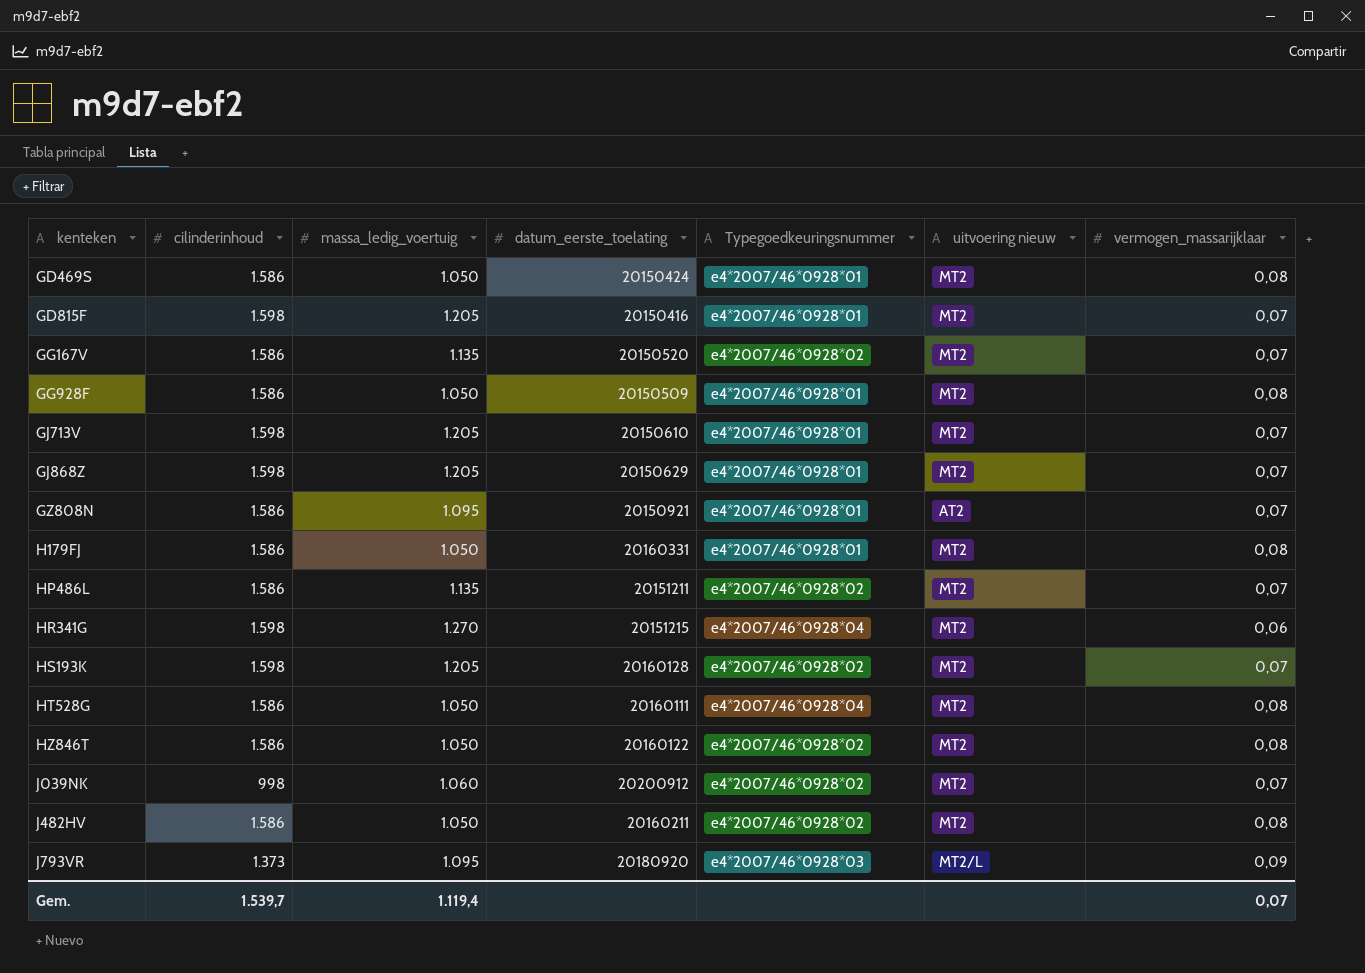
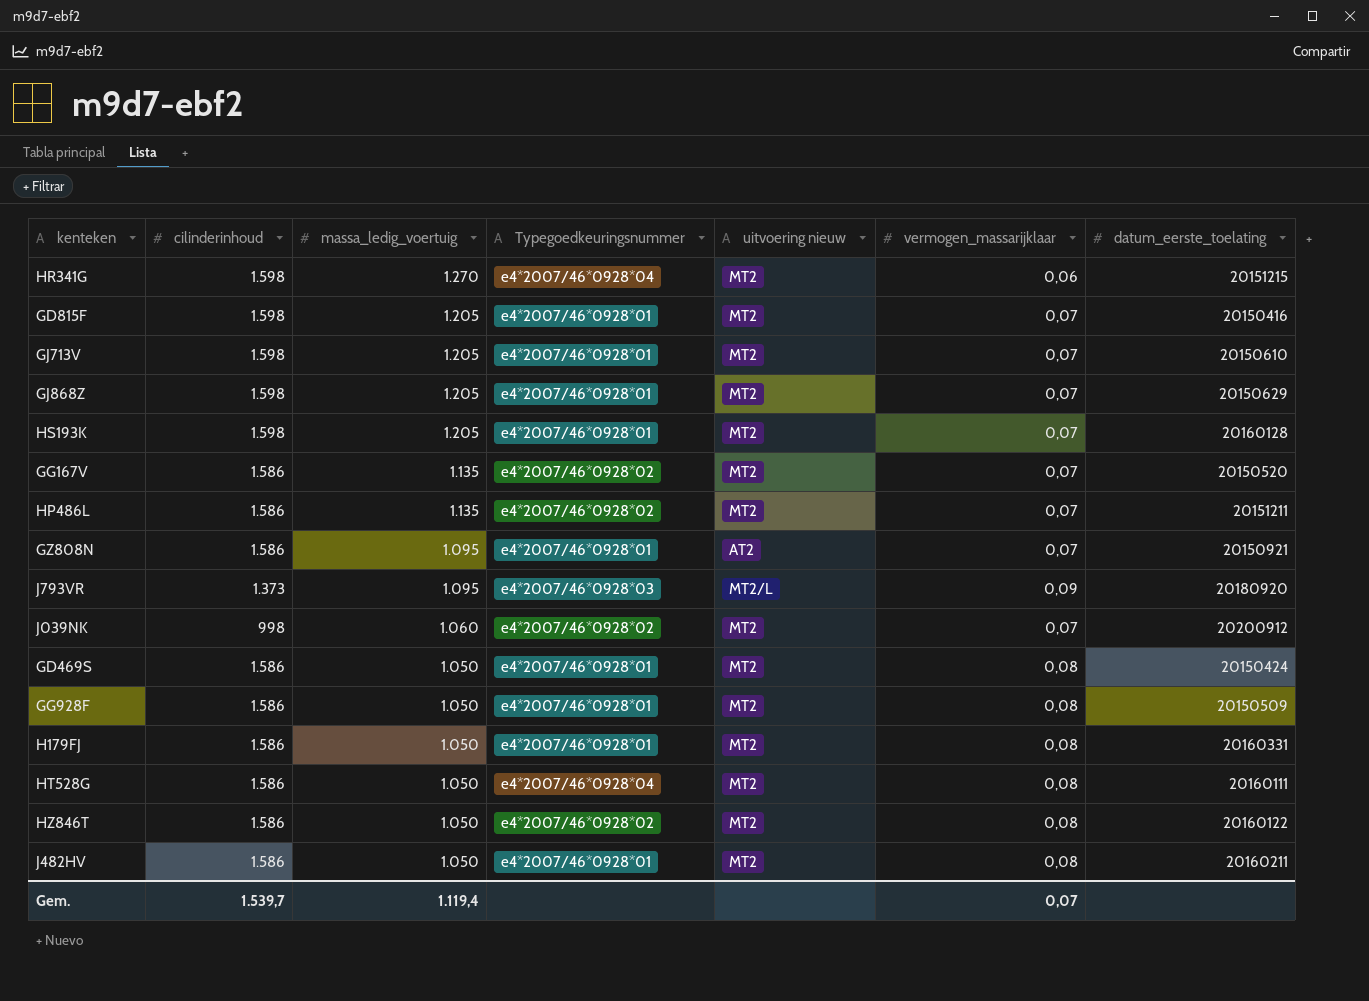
row order: kenteken ascending -> massa_ledig_voertuig descending
column datum_eerste_toelating | position: 4 -> 7
HS193K | Typegoedkeuringsnummer: e4*2007/46*0928*02 -> e4*2007/46*0928*01
J482HV | Typegoedkeuringsnummer: e4*2007/46*0928*02 -> e4*2007/46*0928*01

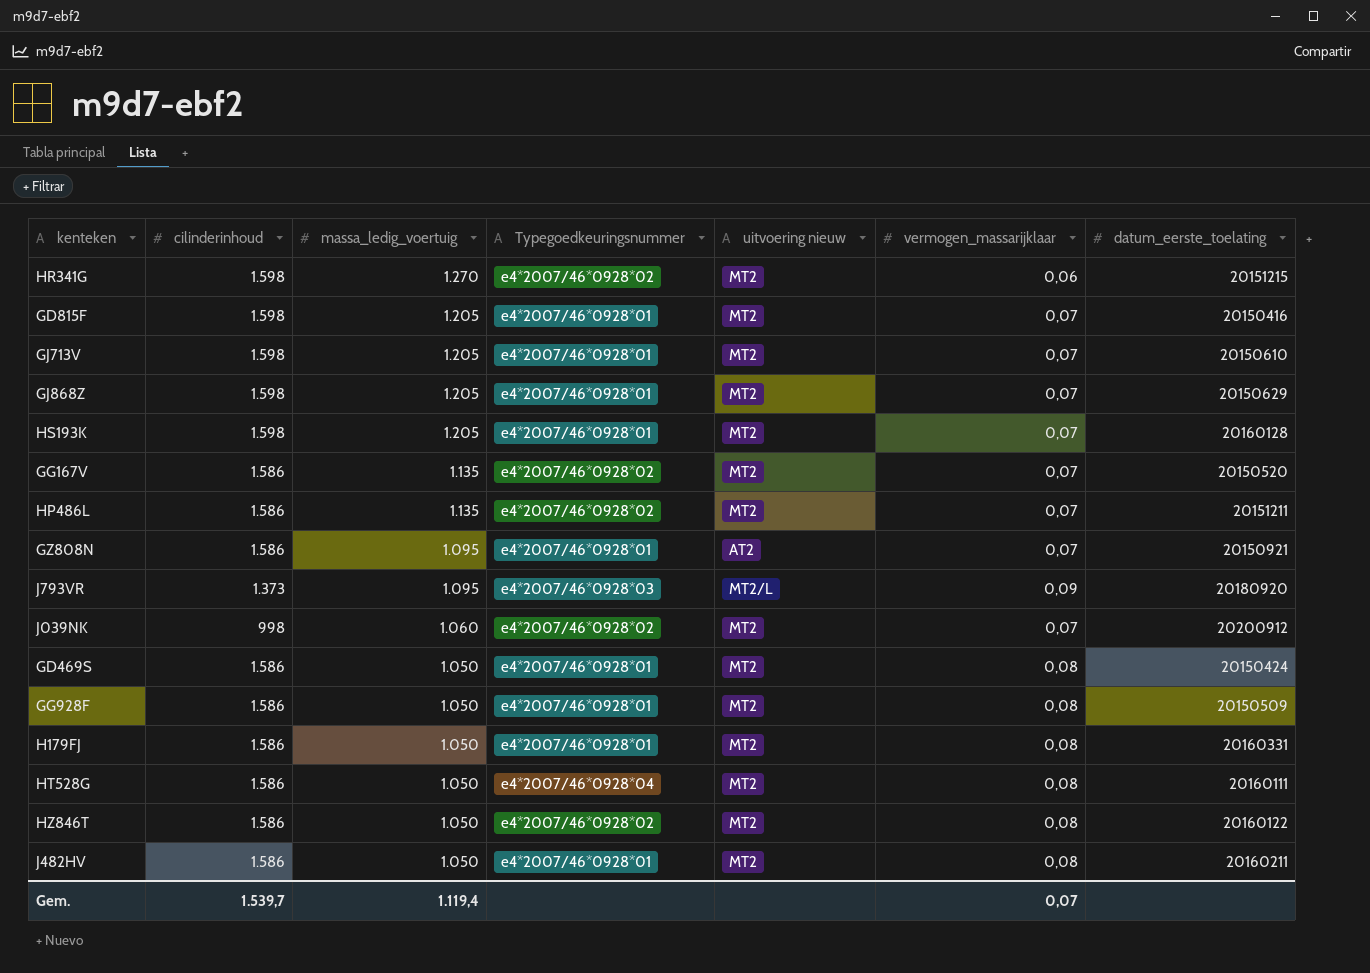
HR341G | Typegoedkeuringsnummer: e4*2007/46*0928*04 -> e4*2007/46*0928*02

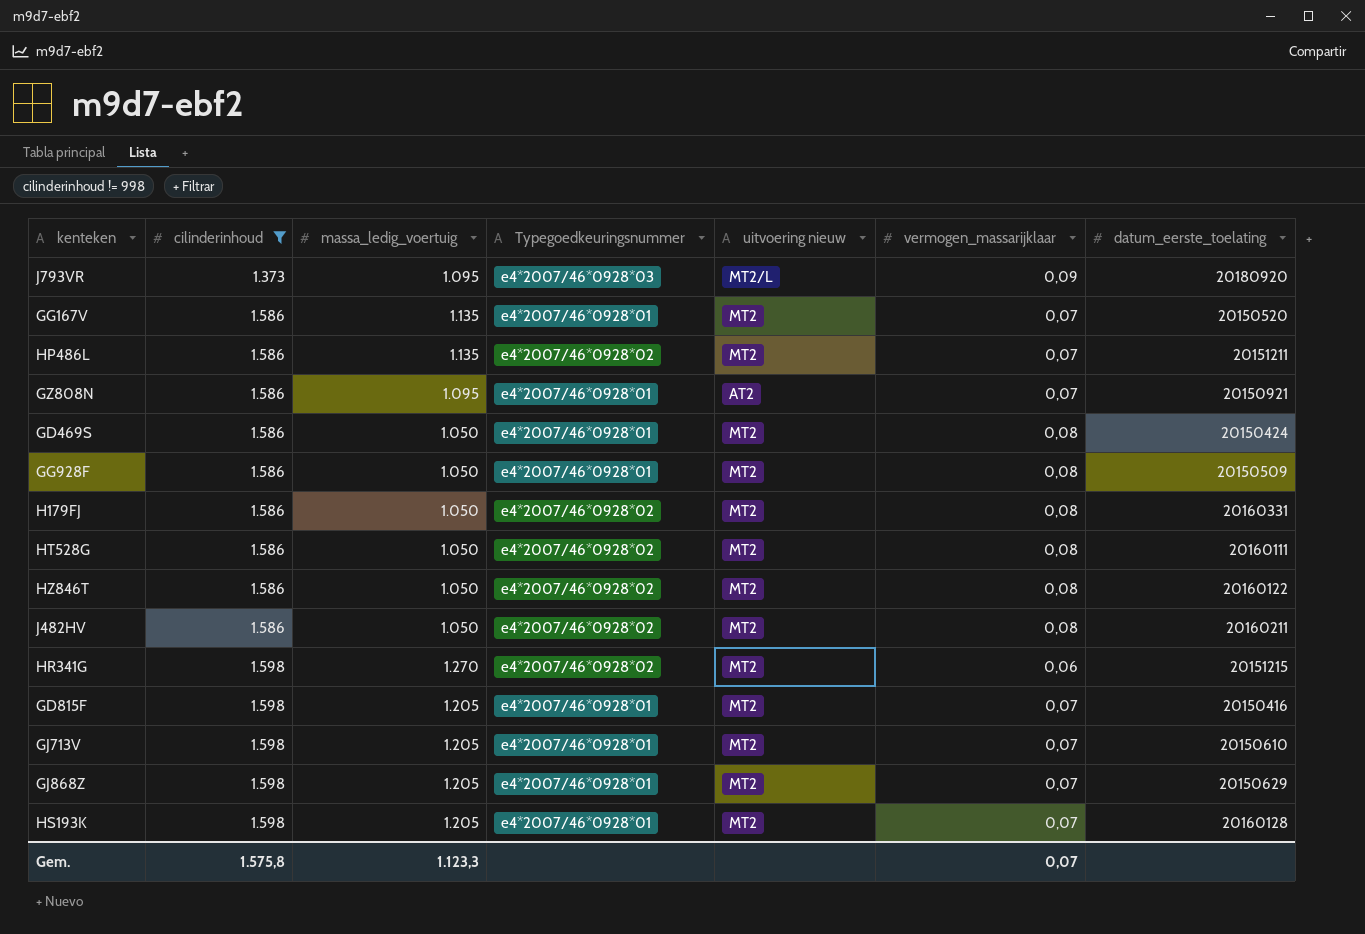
filter: none -> cilinderinhoud != 998
row order: massa_ledig_voertuig descending -> cilinderinhoud ascending
GG167V | Typegoedkeuringsnummer: e4*2007/46*0928*02 -> e4*2007/46*0928*01
H179FJ | Typegoedkeuringsnummer: e4*2007/46*0928*01 -> e4*2007/46*0928*02
HT528G | Typegoedkeuringsnummer: e4*2007/46*0928*04 -> e4*2007/46*0928*02
J482HV | Typegoedkeuringsnummer: e4*2007/46*0928*01 -> e4*2007/46*0928*02
Gem. | cilinderinhoud: 1.539,7 -> 1.575,8
Gem. | massa_ledig_voertuig: 1.119,4 -> 1.123,3

